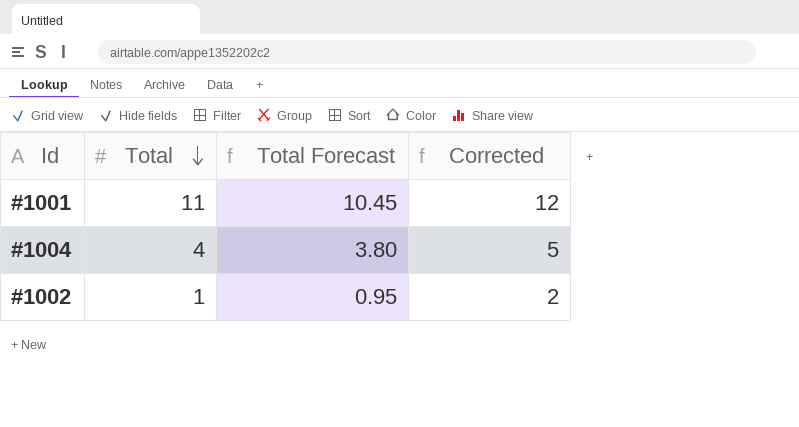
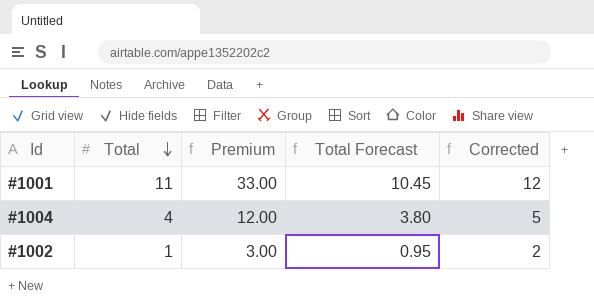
column Premium | formula: none -> [Total] * 3

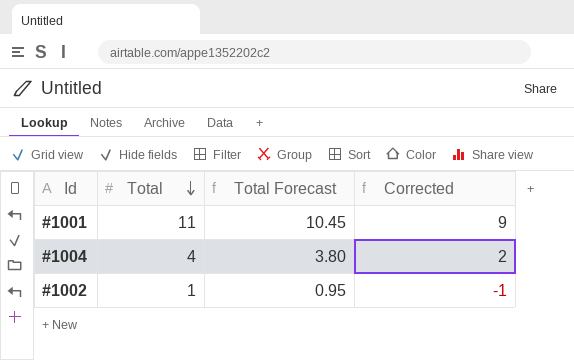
column Premium | formula: [Total] * 3 -> none
column Corrected | formula: [Total] + 1 -> [Total] - 2

